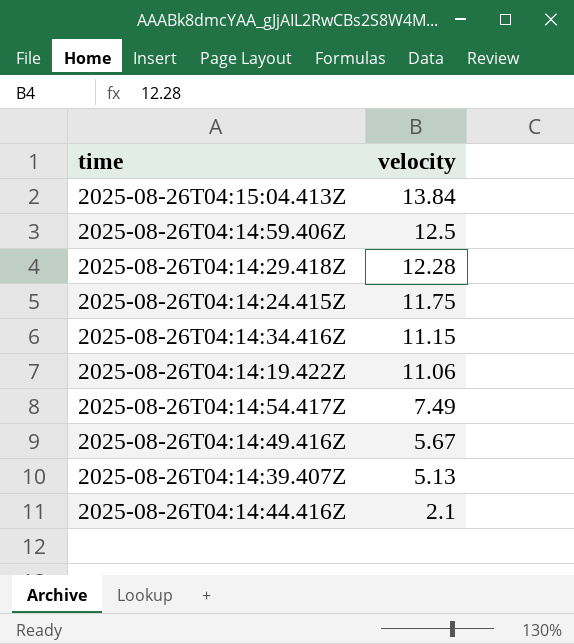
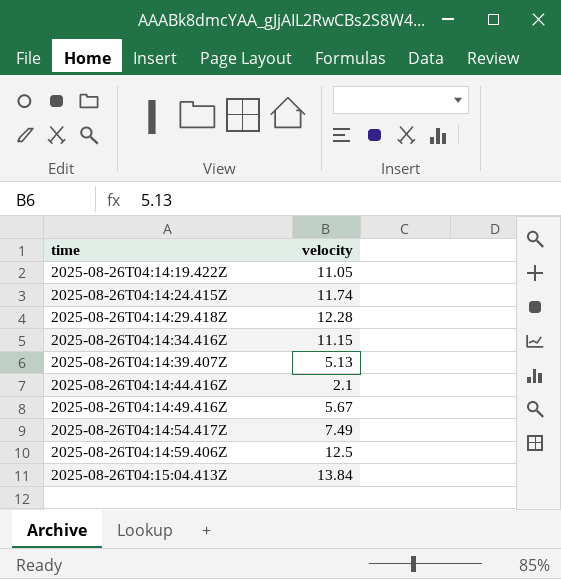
row order: velocity descending -> time ascending
2025-08-26T04:14:19.422Z | velocity: 11.06 -> 11.05
2025-08-26T04:14:24.415Z | velocity: 11.75 -> 11.74

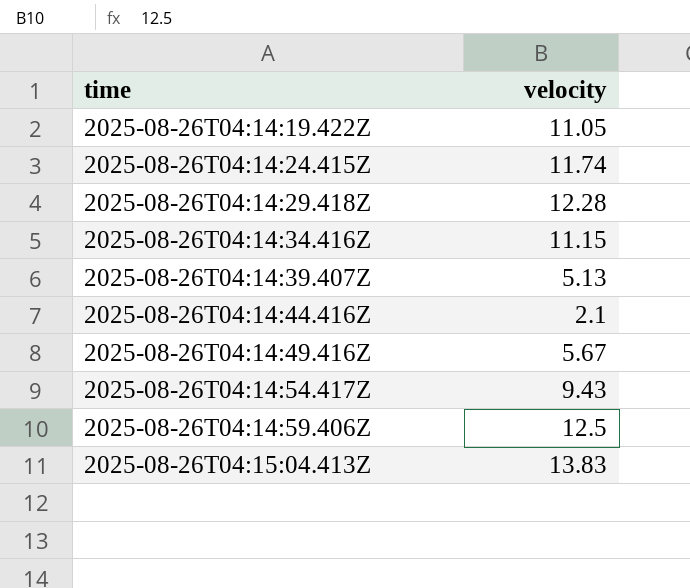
2025-08-26T04:14:54.417Z | velocity: 7.49 -> 9.43
2025-08-26T04:15:04.413Z | velocity: 13.84 -> 13.83

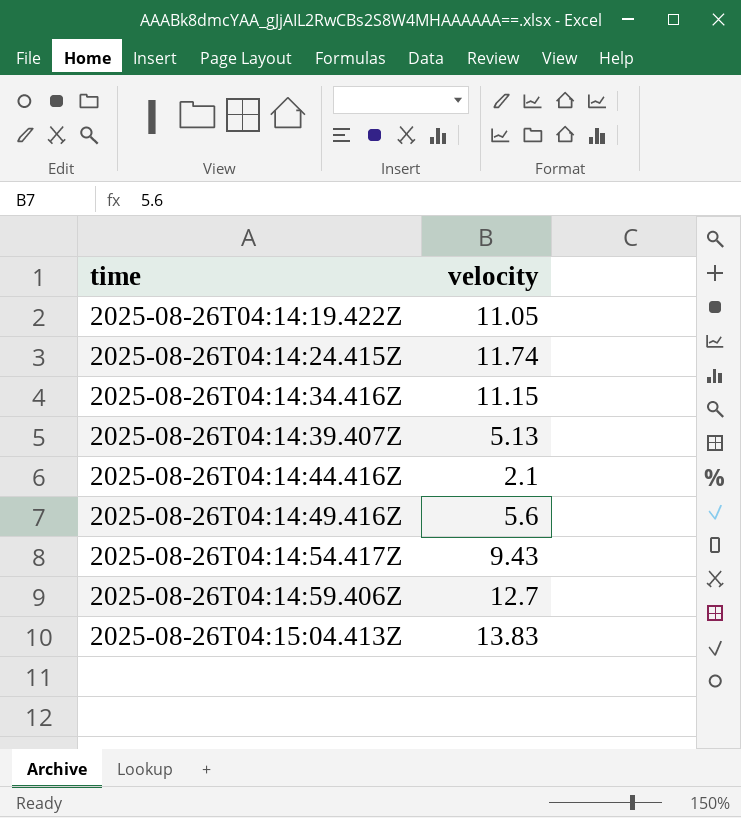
row 2025-08-26T04:14:29.418Z: 12.28 -> none
2025-08-26T04:14:49.416Z | velocity: 5.67 -> 5.6
2025-08-26T04:14:59.406Z | velocity: 12.5 -> 12.7

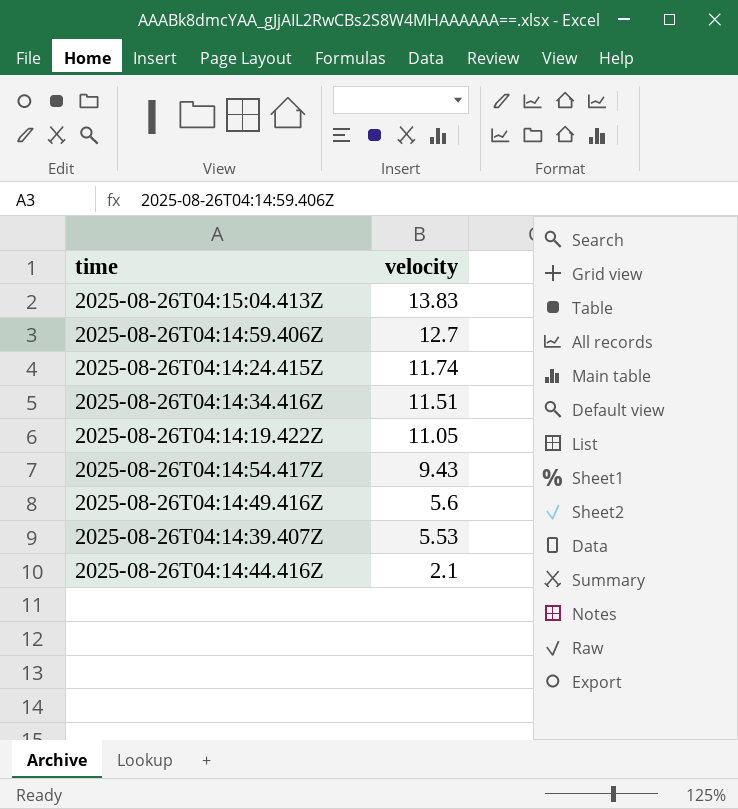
row order: time ascending -> velocity descending
2025-08-26T04:14:34.416Z | velocity: 11.15 -> 11.51
2025-08-26T04:14:39.407Z | velocity: 5.13 -> 5.53

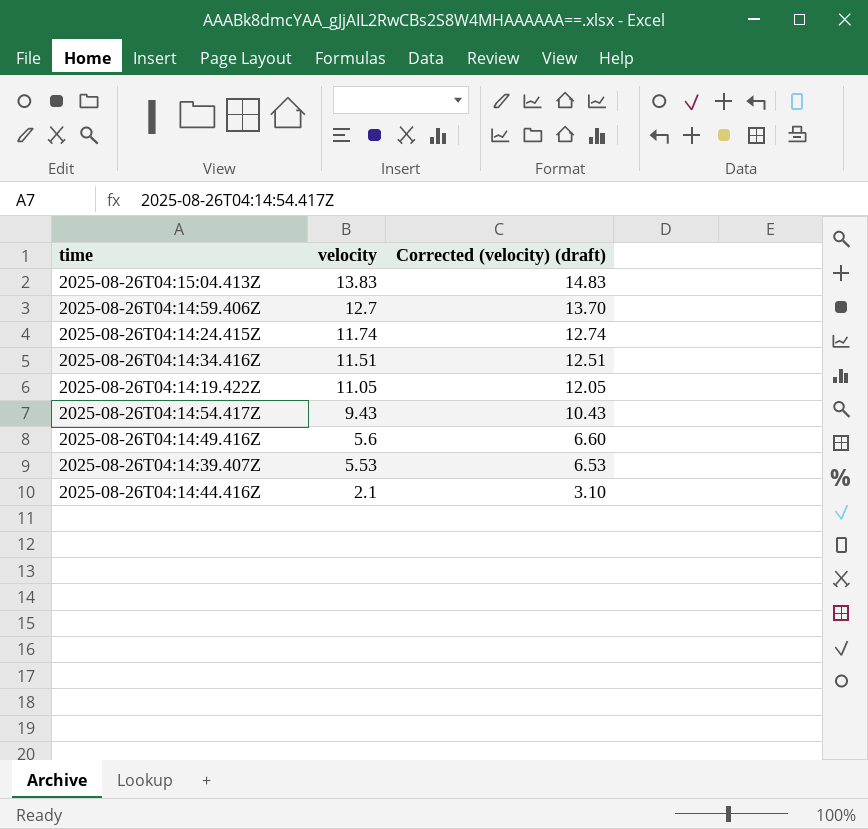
column Corrected (velocity) (draft) | formula: none -> [velocity] + 1

